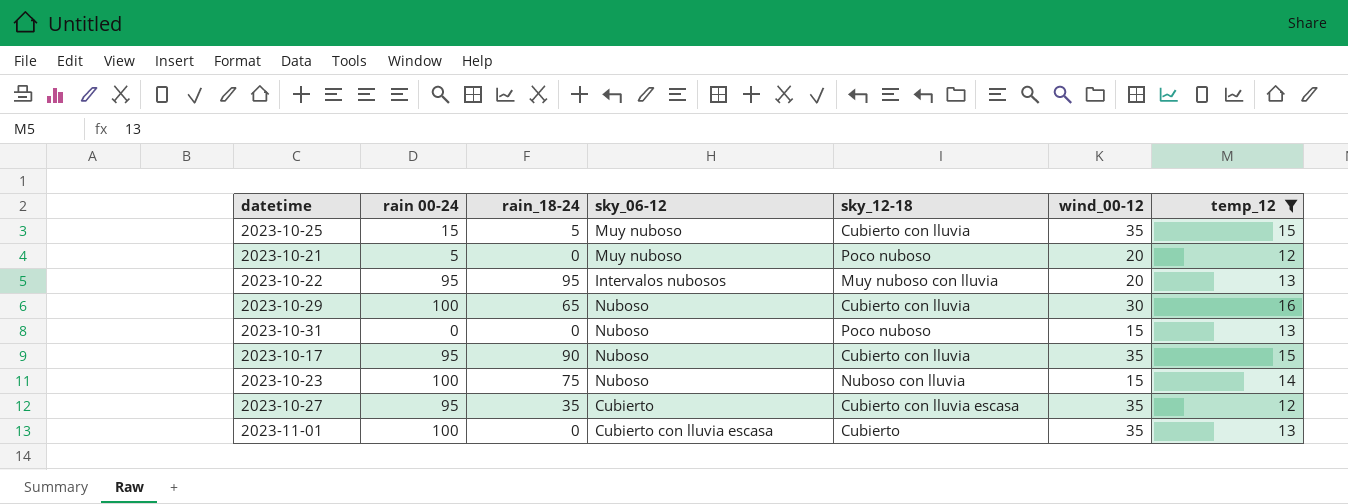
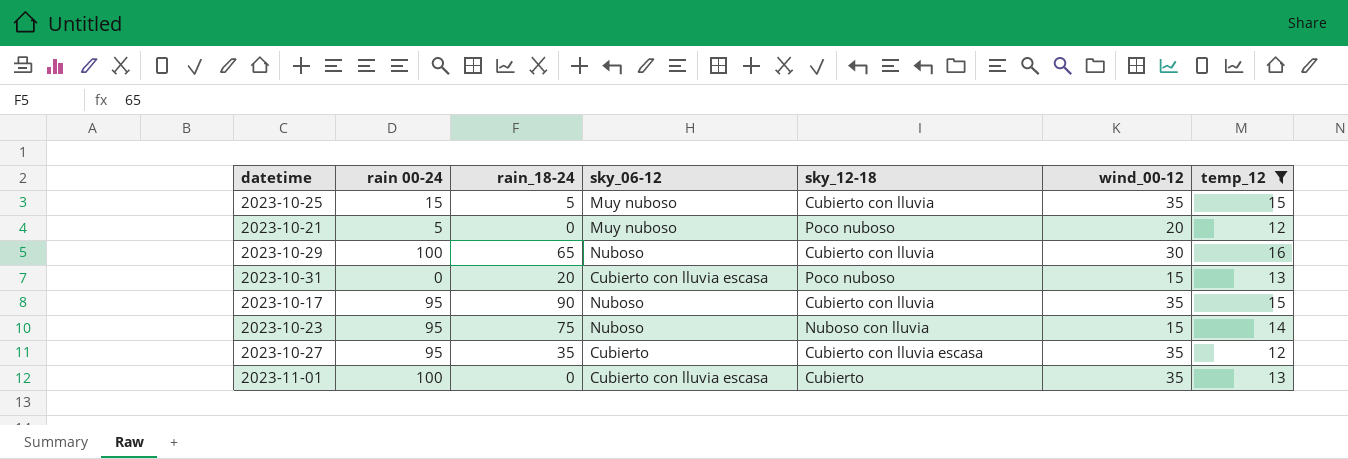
row 2023-10-22: 95 | 95 | Intervalos nubosos | Muy nuboso con lluvia | 20 | 13 -> none
2023-10-31 | rain_18-24: 0 -> 20
2023-10-31 | sky_06-12: Nuboso -> Cubierto con lluvia escasa
2023-10-23 | rain 00-24: 100 -> 95

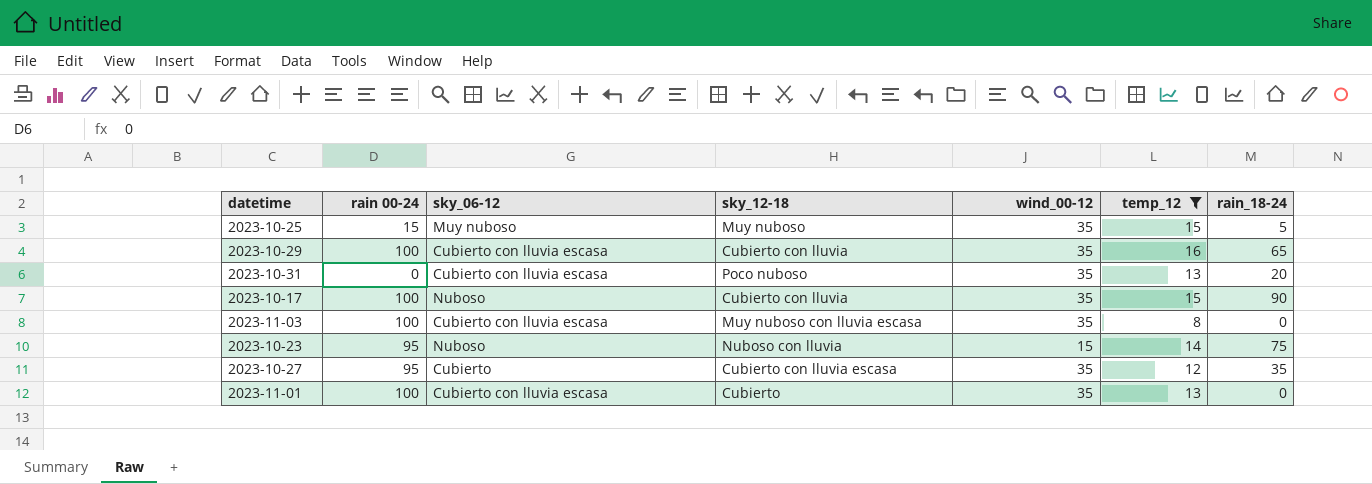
column rain_18-24 | position: 3 -> 7
row 2023-10-21: 5 | 0 | Muy nuboso | Poco nuboso | 20 | 12 -> none
2023-10-25 | sky_12-18: Cubierto con lluvia -> Muy nuboso
2023-10-29 | sky_06-12: Nuboso -> Cubierto con lluvia escasa
2023-10-29 | wind_00-12: 30 -> 35
2023-10-31 | wind_00-12: 15 -> 35
2023-10-17 | rain 00-24: 95 -> 100
row 2023-11-03: none -> 100 | Cubierto con lluvia escasa | Muy nuboso con lluvia escasa | 35 | 8 | 0

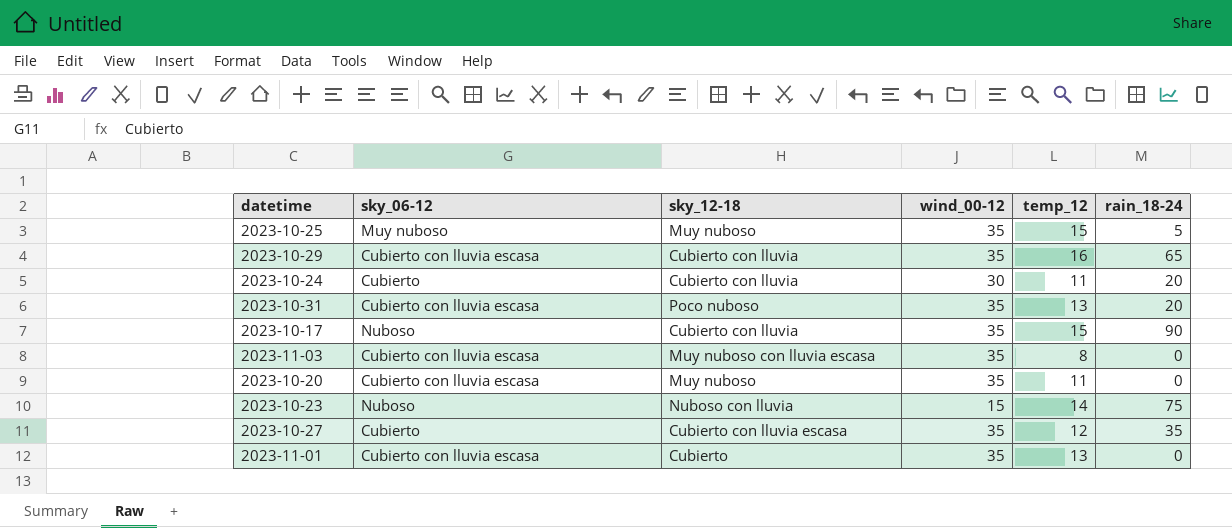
filter: temp_12 != 11 -> none
column rain 00-24 | position: 2 -> none

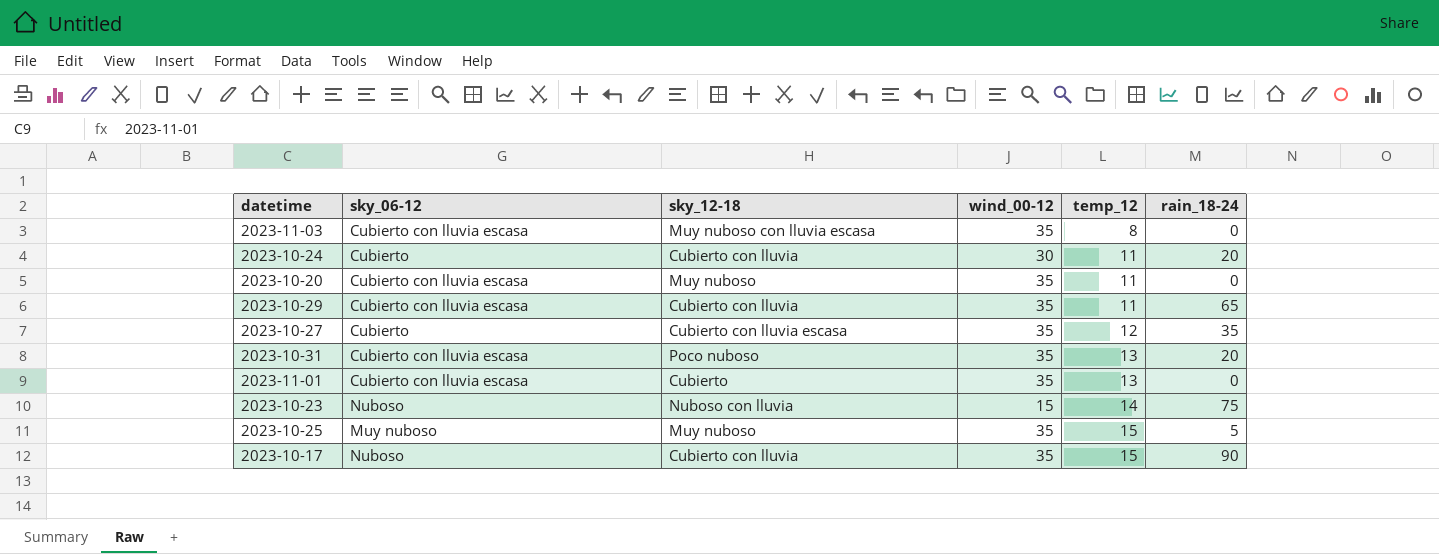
row order: none -> temp_12 ascending
2023-10-29 | temp_12: 16 -> 11

